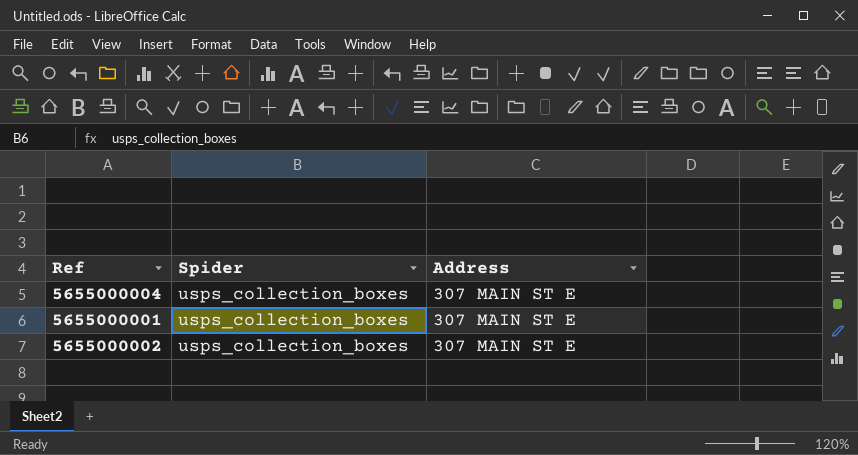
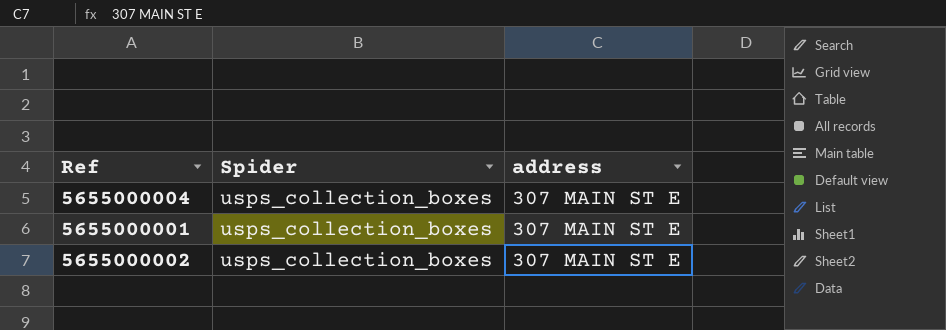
column name: Address -> address

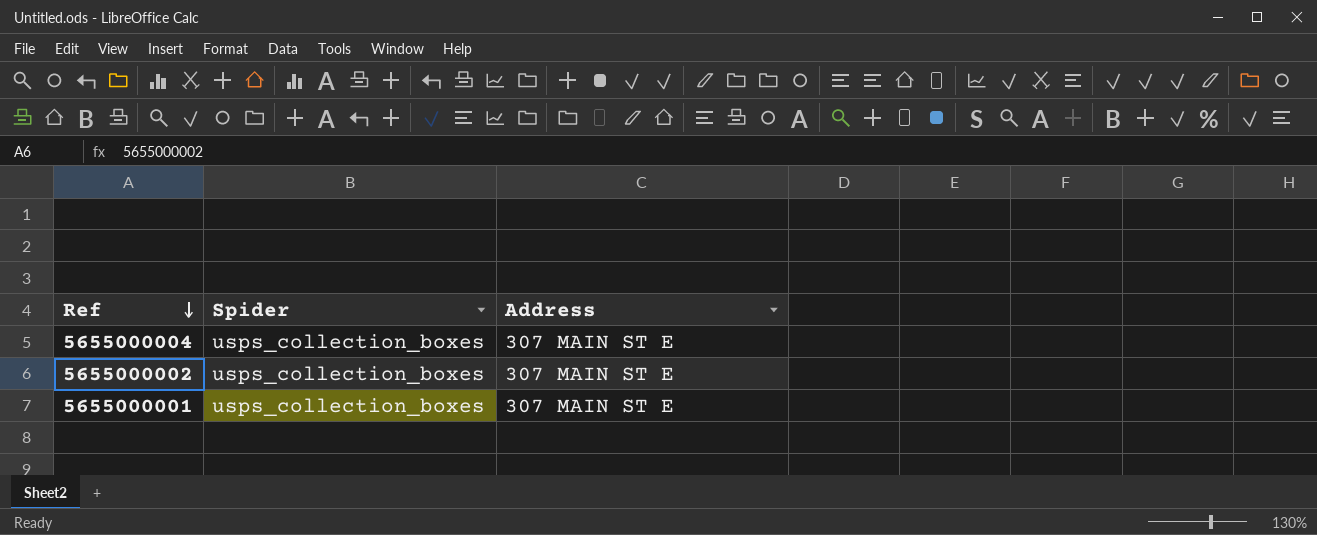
row order: none -> Ref descending
column name: address -> Address

